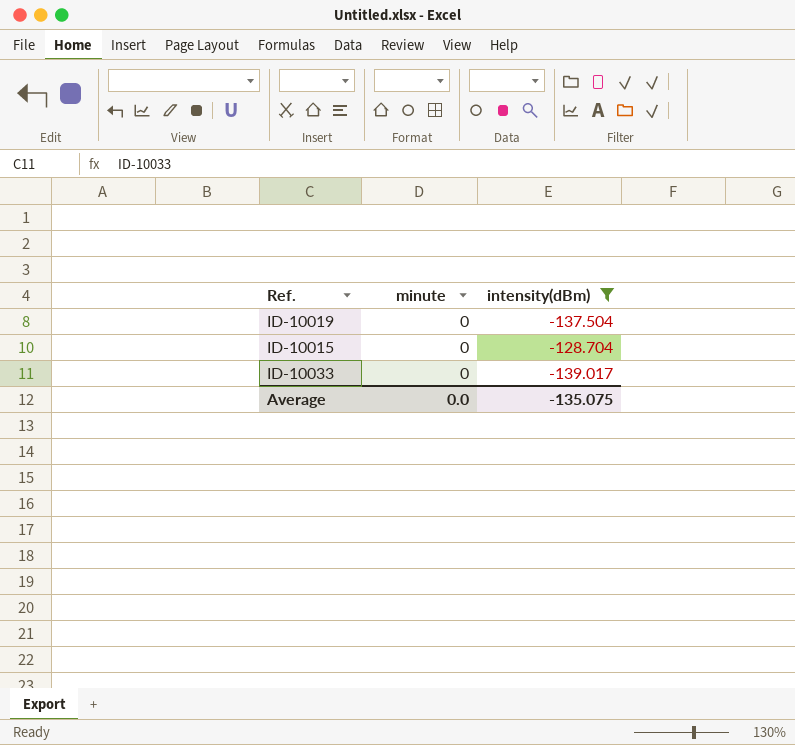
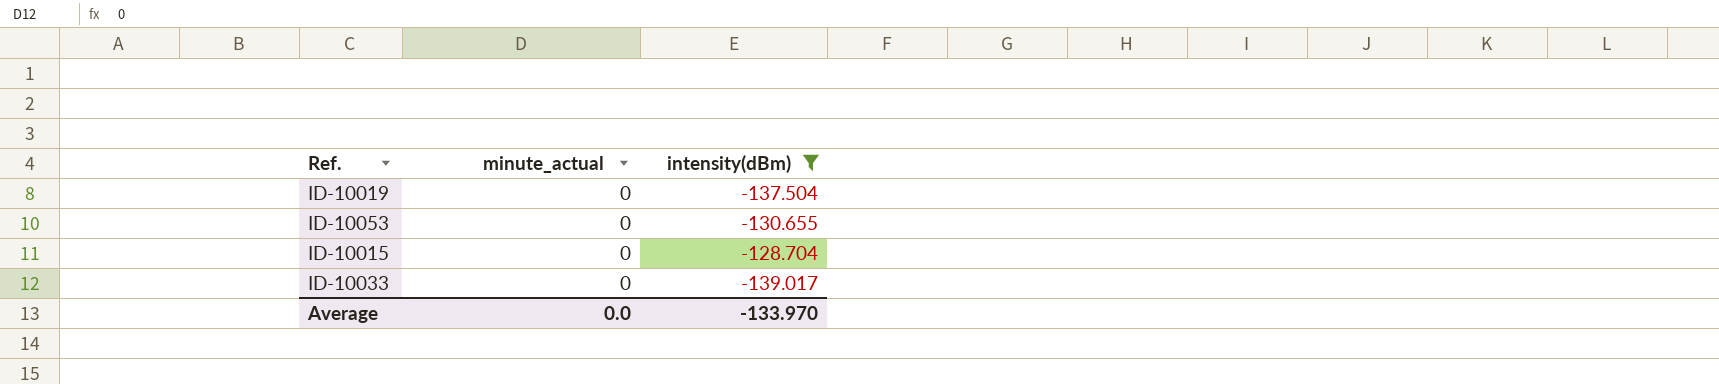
column name: minute -> minute_actual
row ID-10053: none -> 0 | -130.655
Average | intensity(dBm): -135.075 -> -133.970

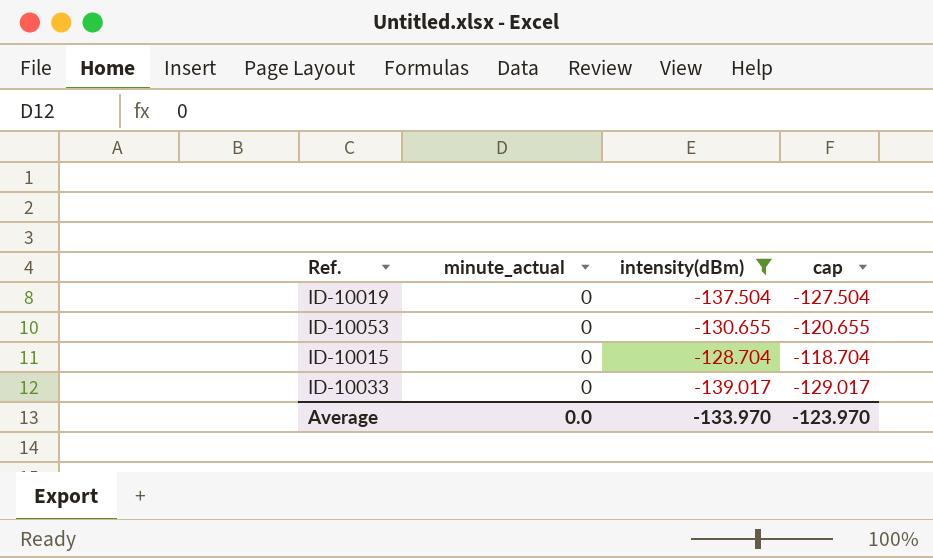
column cap | formula: none -> [intensity(dBm)] + 10

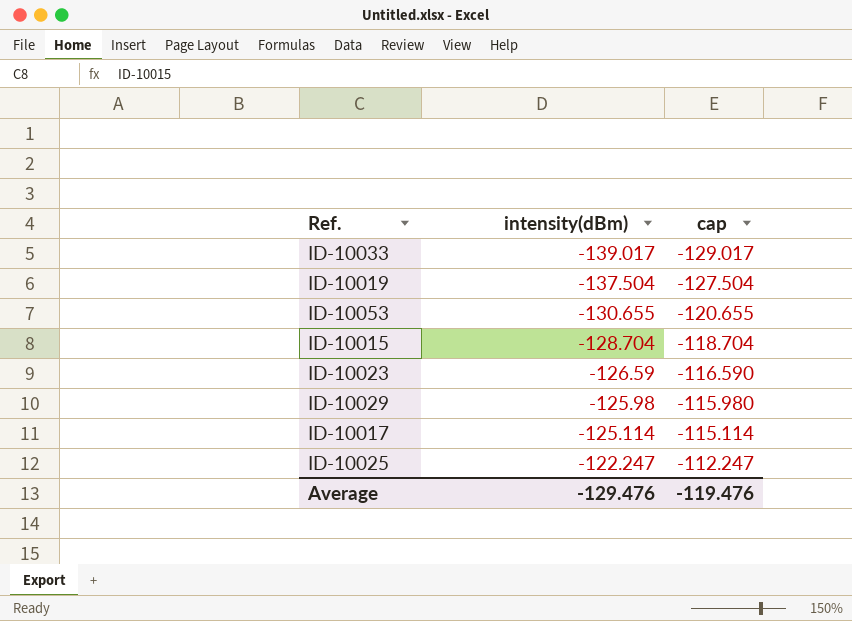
filter: intensity(dBm) <= -128.704 -> none
row order: none -> intensity(dBm) ascending
column minute_actual | position: 2 -> none
Average | intensity(dBm): -133.970 -> -129.476
Average | cap: -123.970 -> -119.476

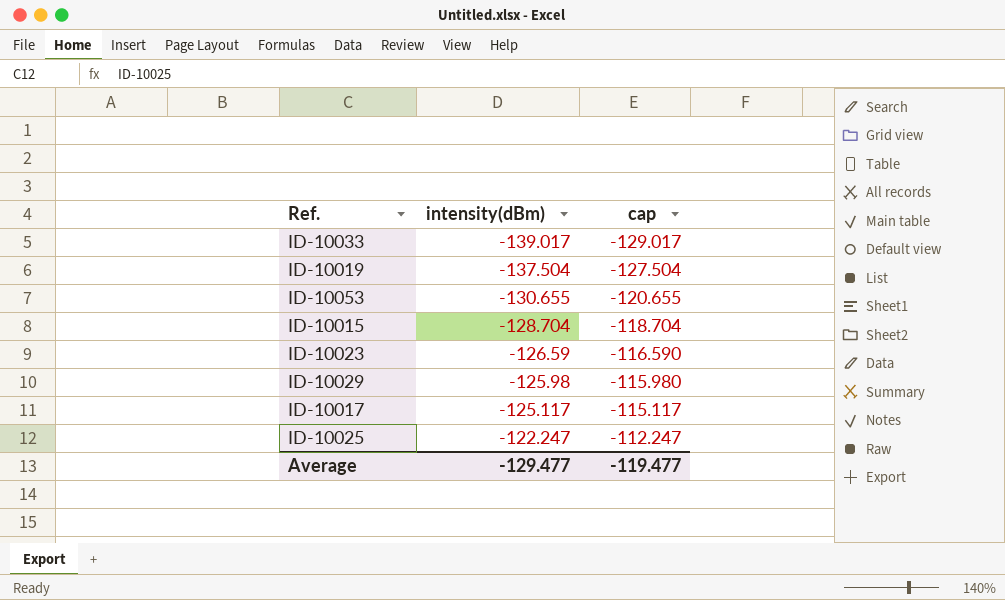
ID-10017 | intensity(dBm): -125.114 -> -125.117
ID-10017 | cap: -115.114 -> -115.117
Average | intensity(dBm): -129.476 -> -129.477
Average | cap: -119.476 -> -119.477

